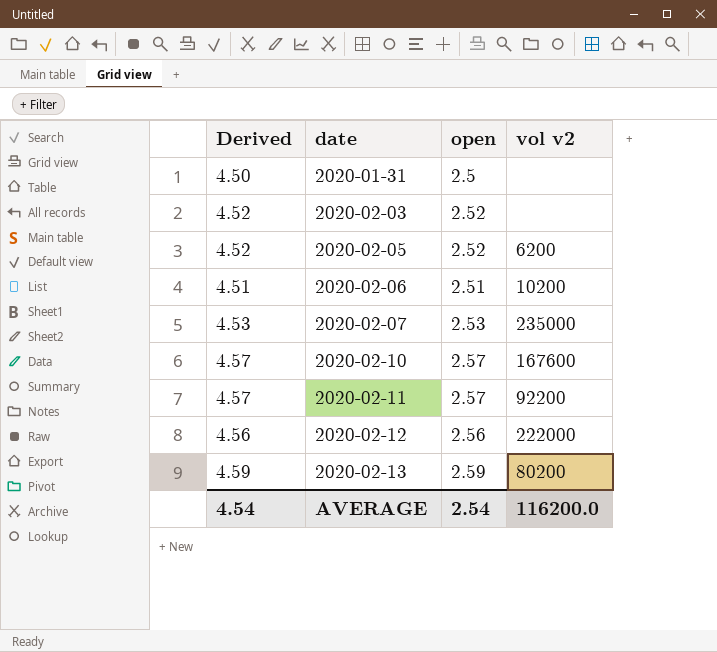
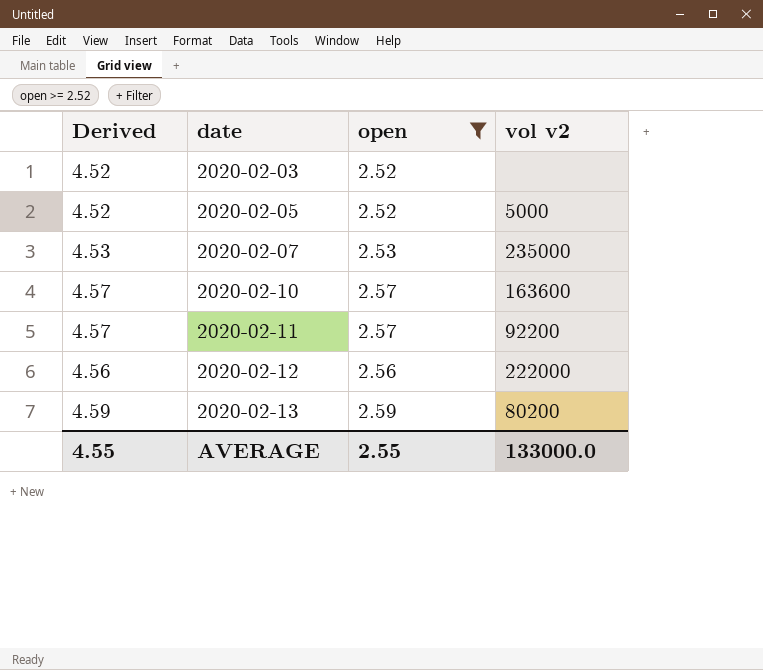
filter: none -> open >= 2.52
2020-02-05 | vol v2: 6200 -> 5000
2020-02-10 | vol v2: 167600 -> 163600
AVERAGE | Derived: 4.54 -> 4.55
AVERAGE | open: 2.54 -> 2.55
AVERAGE | vol v2: 116200.0 -> 133000.0

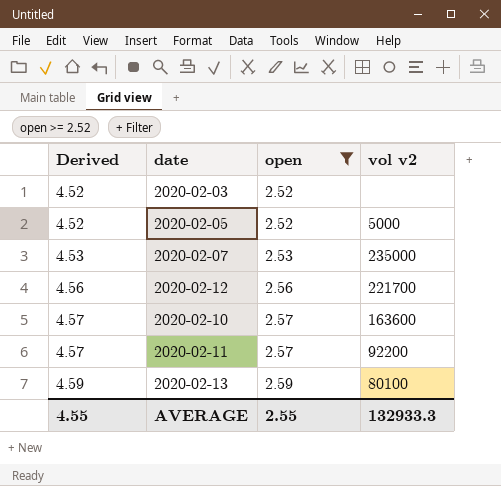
row order: date ascending -> Derived ascending
2020-02-12 | vol v2: 222000 -> 221700
2020-02-13 | vol v2: 80200 -> 80100
AVERAGE | vol v2: 133000.0 -> 132933.3

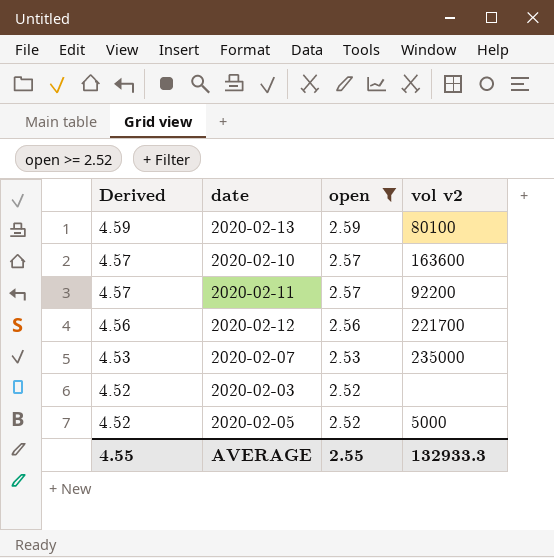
row order: Derived ascending -> Derived descending

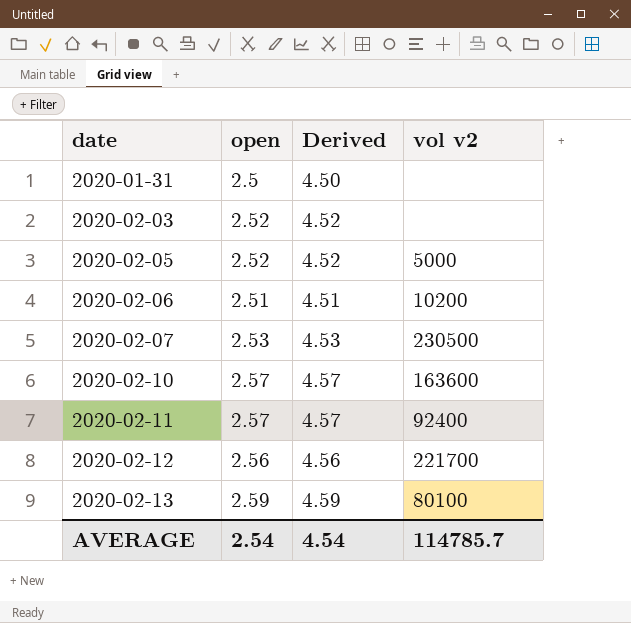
filter: open >= 2.52 -> none
row order: Derived descending -> date ascending
column Derived | position: 1 -> 3
2020-02-07 | vol v2: 235000 -> 230500
2020-02-11 | vol v2: 92200 -> 92400
AVERAGE | open: 2.55 -> 2.54
AVERAGE | Derived: 4.55 -> 4.54
AVERAGE | vol v2: 132933.3 -> 114785.7

